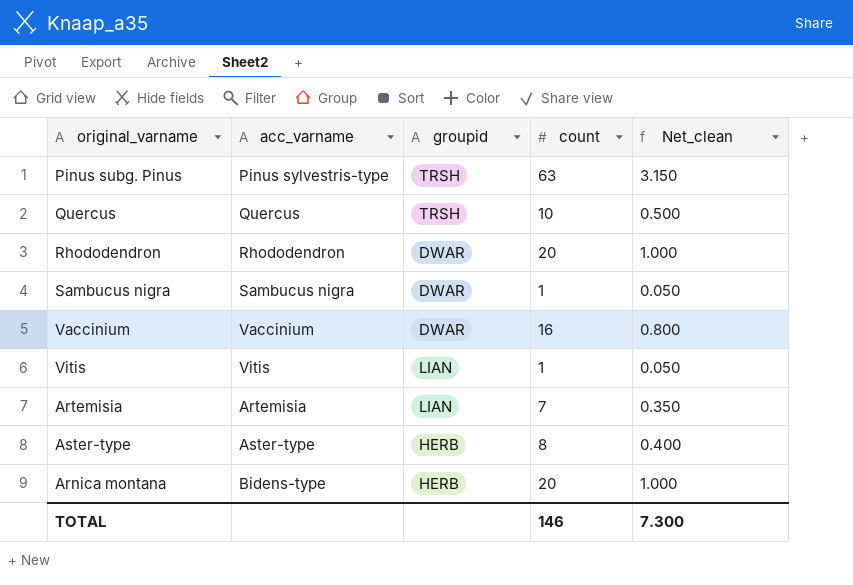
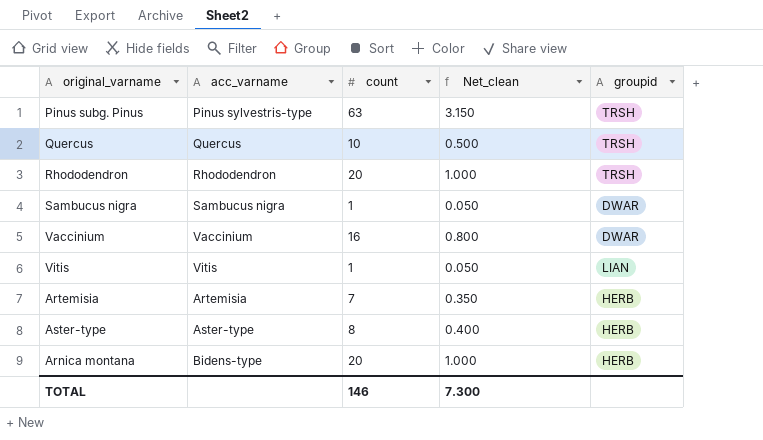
column groupid | position: 3 -> 5
Rhododendron | groupid: DWAR -> TRSH
Artemisia | groupid: LIAN -> HERB

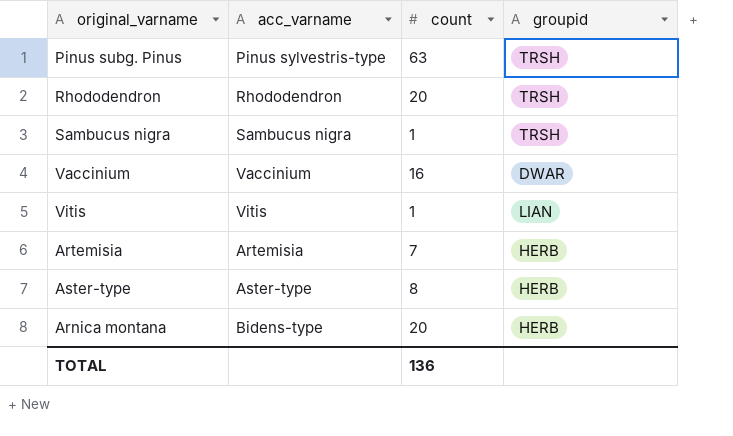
column Net_clean | formula: [count] * 0.05 -> none
row Quercus: Quercus | 10 | 0.500 | TRSH -> none
Sambucus nigra | groupid: DWAR -> TRSH
TOTAL | count: 146 -> 136

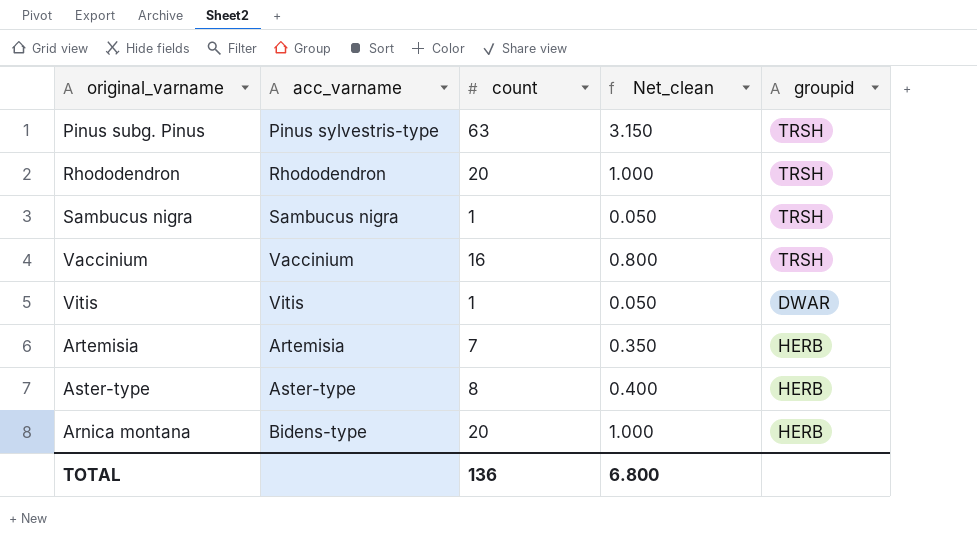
column Net_clean | formula: none -> [count] * 0.05
Vaccinium | groupid: DWAR -> TRSH
Vitis | groupid: LIAN -> DWAR

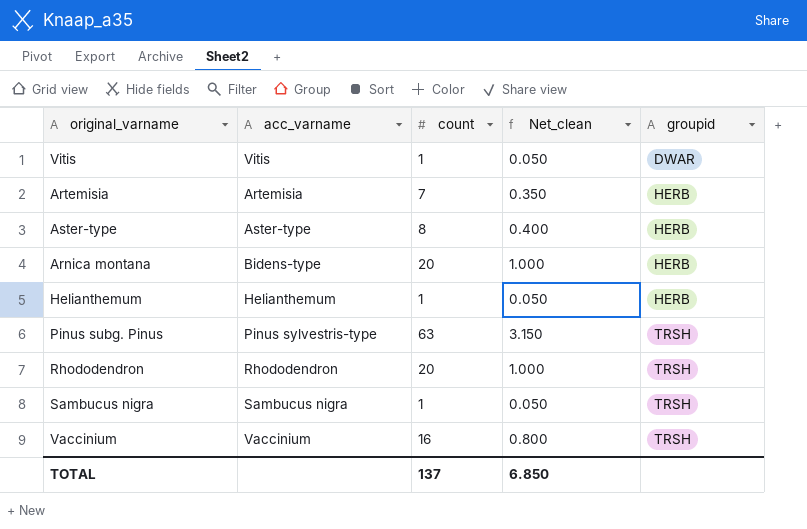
row order: none -> groupid ascending
row Helianthemum: none -> Helianthemum | 1 | 0.050 | HERB
TOTAL | count: 136 -> 137
TOTAL | Net_clean: 6.800 -> 6.850

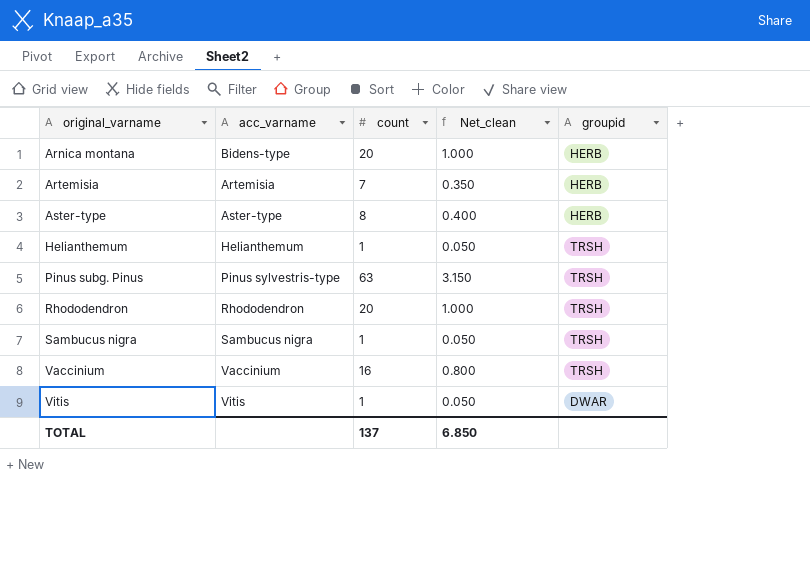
row order: groupid ascending -> original_varname ascending
Helianthemum | groupid: HERB -> TRSH

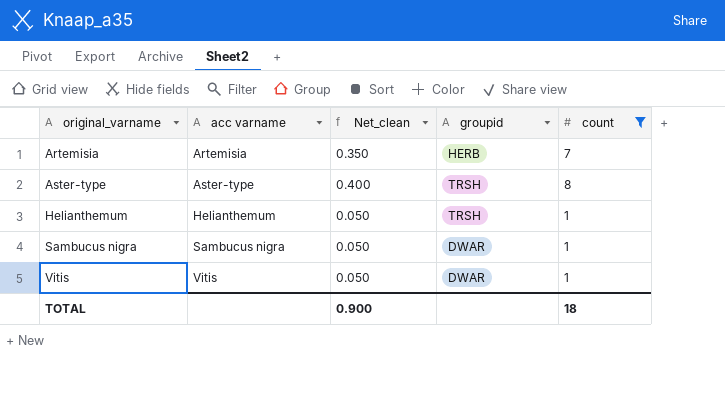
filter: none -> count <= 8
column name: acc_varname -> acc varname
column count | position: 3 -> 5
Aster-type | groupid: HERB -> TRSH
Sambucus nigra | groupid: TRSH -> DWAR
TOTAL | Net_clean: 6.850 -> 0.900
TOTAL | count: 137 -> 18

